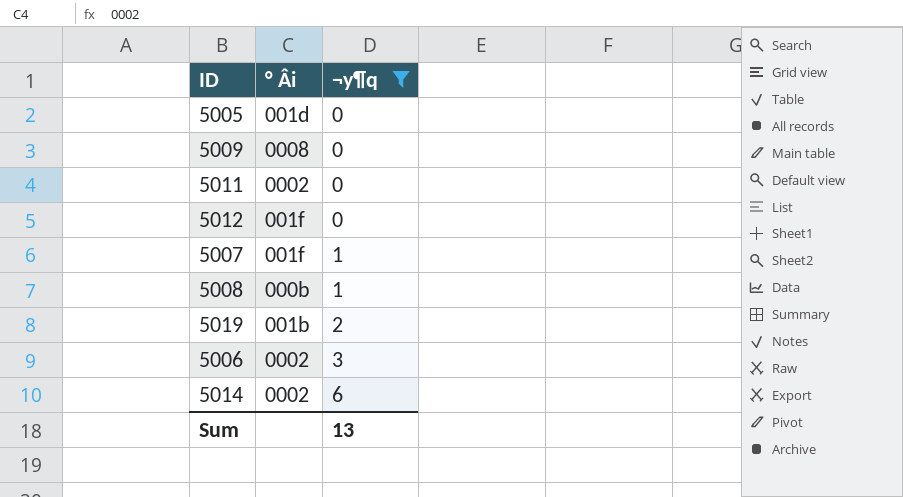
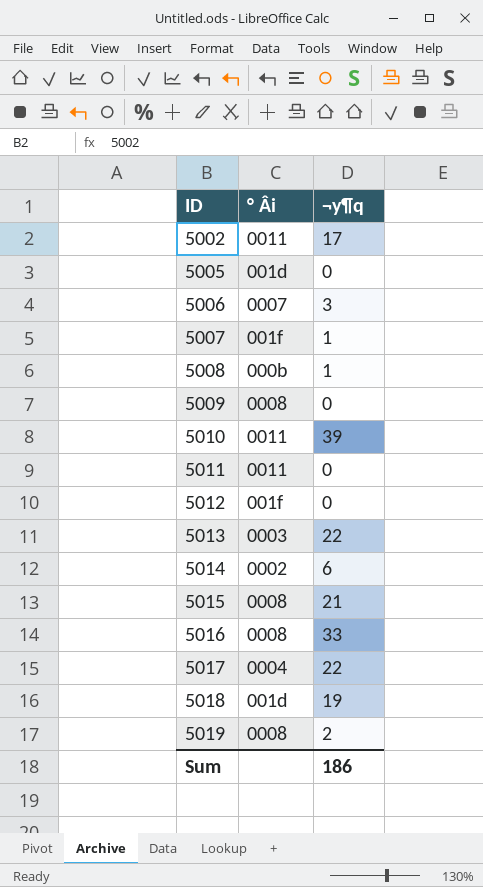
filter: ¬y¶q <= 6 -> none
row order: ¬y¶q ascending -> ID ascending
5006 | ° Âi: 0002 -> 0007
5011 | ° Âi: 0002 -> 0011
5019 | ° Âi: 001b -> 0008
Sum | ¬y¶q: 13 -> 186

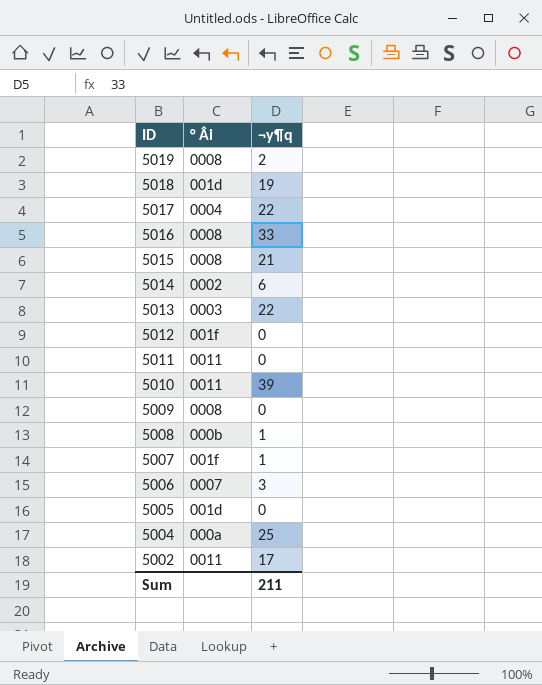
row order: ID ascending -> ID descending
row 5004: none -> 000a | 25
Sum | ¬y¶q: 186 -> 211

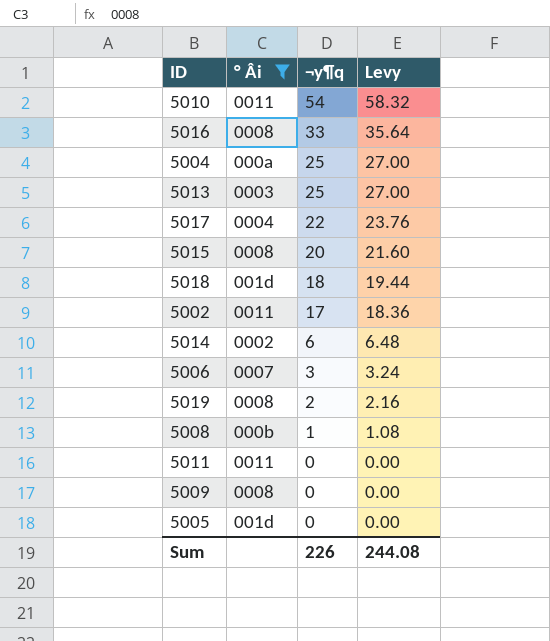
filter: none -> ° Âi != 001f
row order: ID descending -> ¬y¶q descending
column Levy | formula: none -> [¬y¶q] * 1.08
5010 | ¬y¶q: 39 -> 54
5013 | ¬y¶q: 22 -> 25
5015 | ¬y¶q: 21 -> 20
5018 | ¬y¶q: 19 -> 18
Sum | ¬y¶q: 211 -> 226

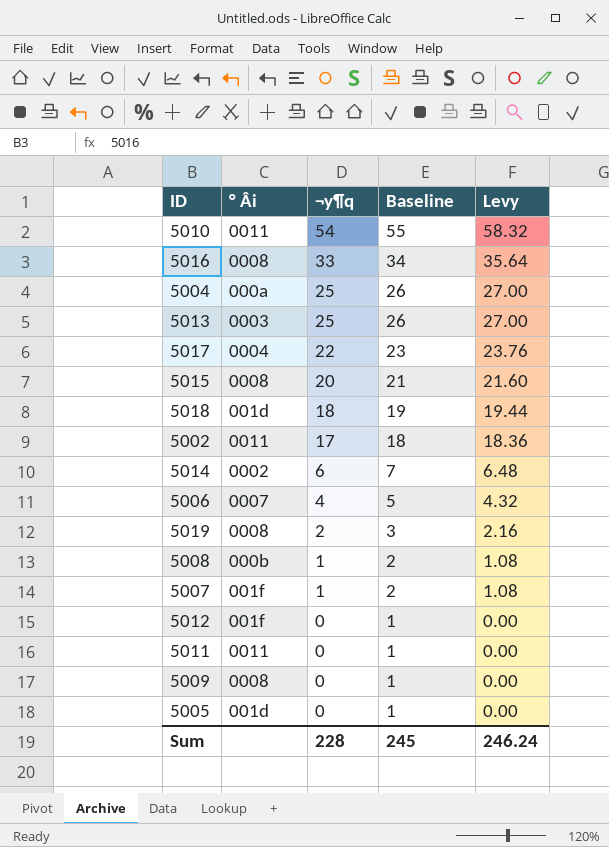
filter: ° Âi != 001f -> none
column Baseline | formula: none -> [¬y¶q] + 1
5006 | ¬y¶q: 3 -> 4
5006 | Levy: 3.24 -> 4.32
Sum | ¬y¶q: 226 -> 228
Sum | Levy: 244.08 -> 246.24

